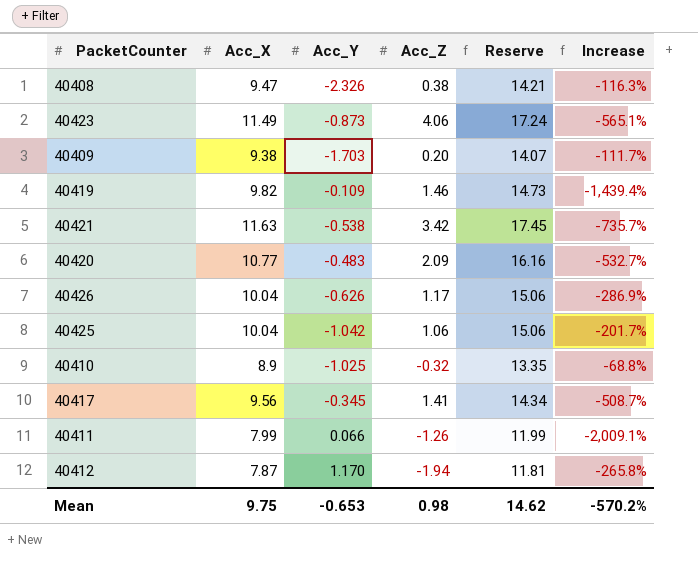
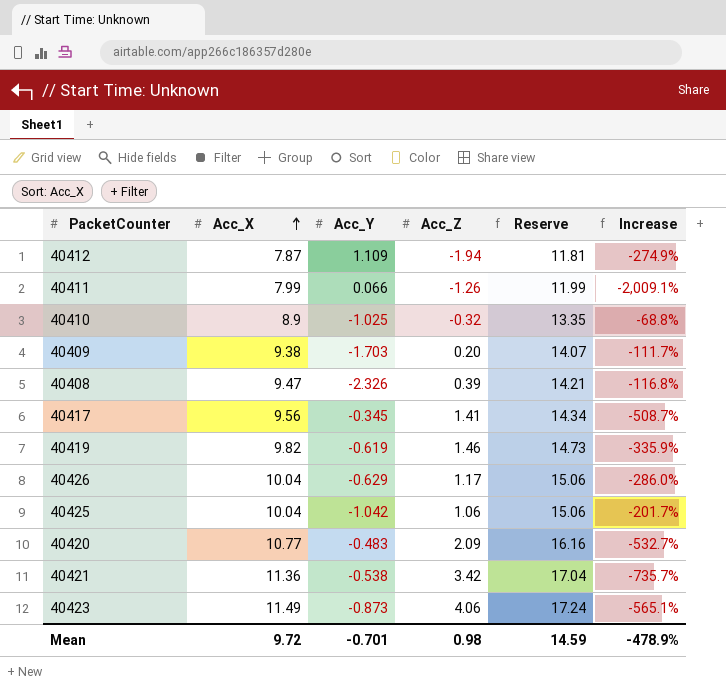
row order: none -> Acc_X ascending
40412 | Acc_Y: 1.170 -> 1.109
40412 | Increase: -265.8% -> -274.9%
40408 | Acc_Z: 0.38 -> 0.39
40408 | Increase: -116.3% -> -116.8%
40419 | Acc_Y: -0.109 -> -0.619
40419 | Increase: -1,439.4% -> -335.9%
40426 | Acc_Y: -0.626 -> -0.629
40426 | Increase: -286.9% -> -286.0%
40421 | Acc_X: 11.63 -> 11.36
40421 | Reserve: 17.45 -> 17.04
Mean | Acc_X: 9.75 -> 9.72
Mean | Acc_Y: -0.653 -> -0.701
Mean | Reserve: 14.62 -> 14.59
Mean | Increase: -570.2% -> -478.9%

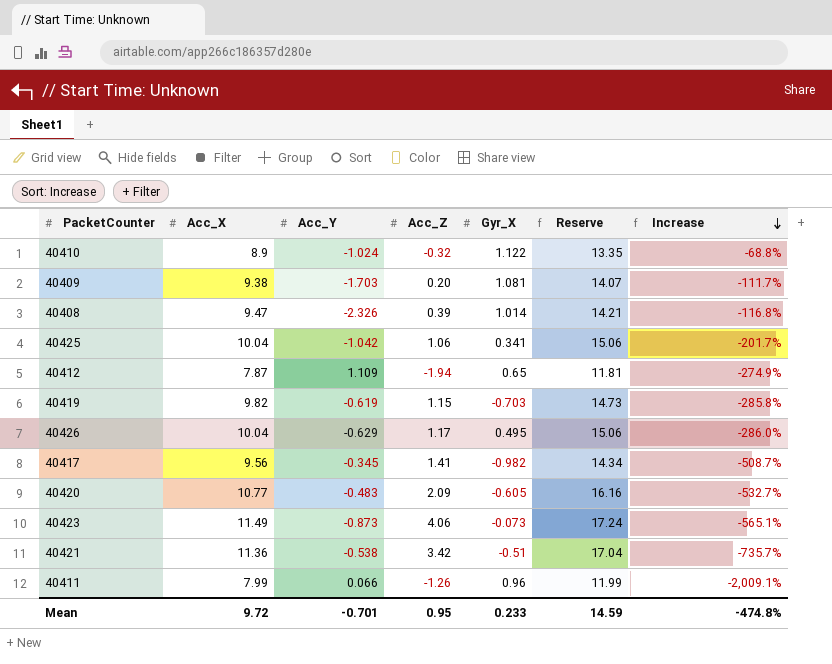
row order: Acc_X ascending -> Increase descending
column Gyr_X | position: none -> 5
40410 | Acc_Y: -1.025 -> -1.024
40419 | Acc_Z: 1.46 -> 1.15
40419 | Increase: -335.9% -> -285.8%
Mean | Acc_Z: 0.98 -> 0.95
Mean | Increase: -478.9% -> -474.8%

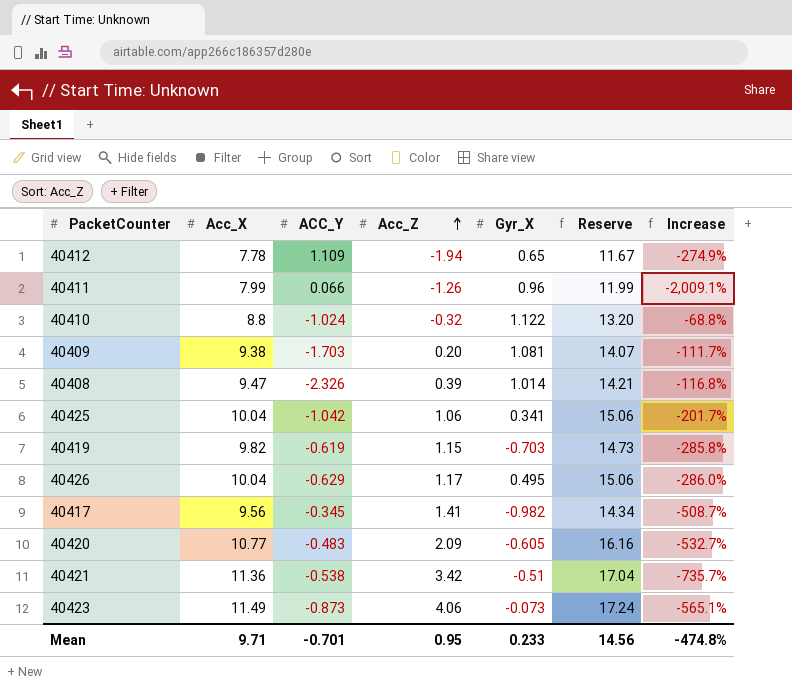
row order: Increase descending -> Acc_Z ascending
column name: Acc_Y -> ACC_Y
40412 | Acc_X: 7.87 -> 7.78
40412 | Reserve: 11.81 -> 11.67
40410 | Acc_X: 8.9 -> 8.8
40410 | Reserve: 13.35 -> 13.20
Mean | Acc_X: 9.72 -> 9.71
Mean | Reserve: 14.59 -> 14.56

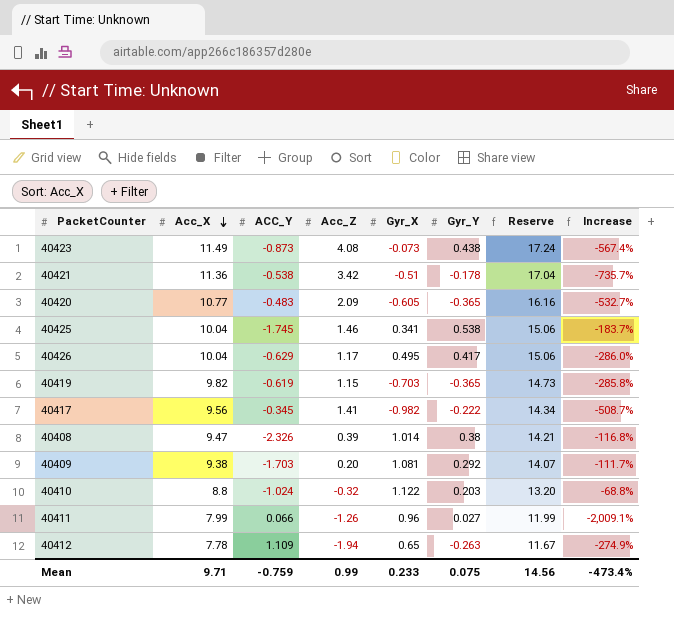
row order: Acc_Z ascending -> Acc_X descending
column Gyr_Y | position: none -> 6
40423 | Acc_Z: 4.06 -> 4.08
40423 | Increase: -565.1% -> -567.4%
40425 | ACC_Y: -1.042 -> -1.745
40425 | Acc_Z: 1.06 -> 1.46
40425 | Increase: -201.7% -> -183.7%
Mean | ACC_Y: -0.701 -> -0.759
Mean | Acc_Z: 0.95 -> 0.99
Mean | Increase: -474.8% -> -473.4%

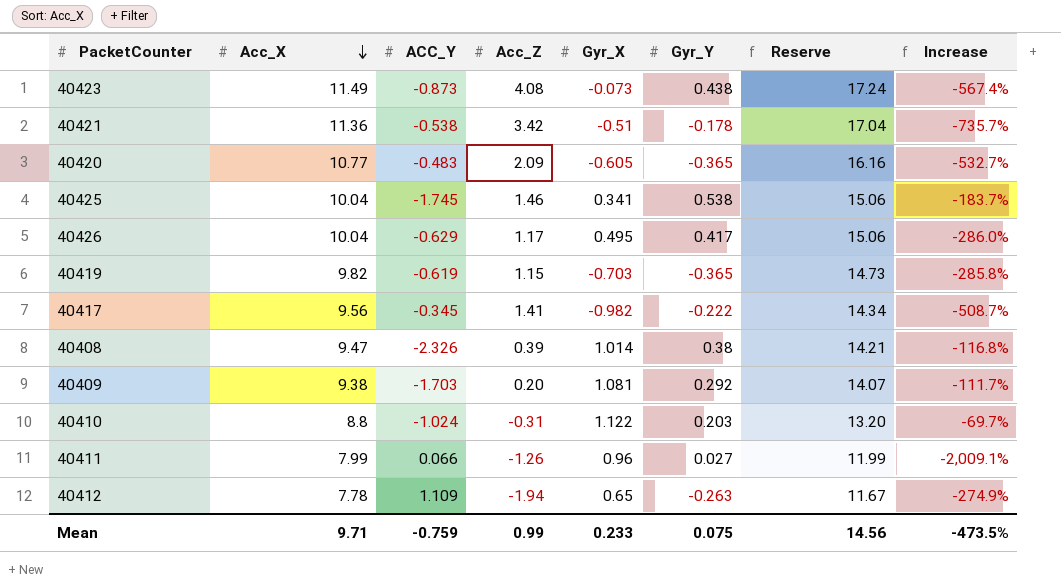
40410 | Acc_Z: -0.32 -> -0.31
40410 | Increase: -68.8% -> -69.7%
Mean | Increase: -473.4% -> -473.5%

